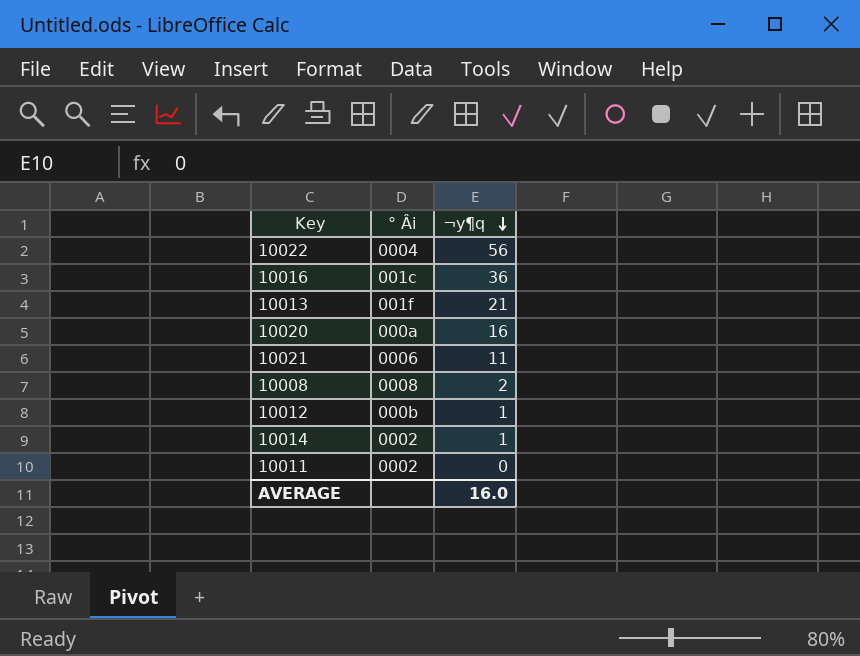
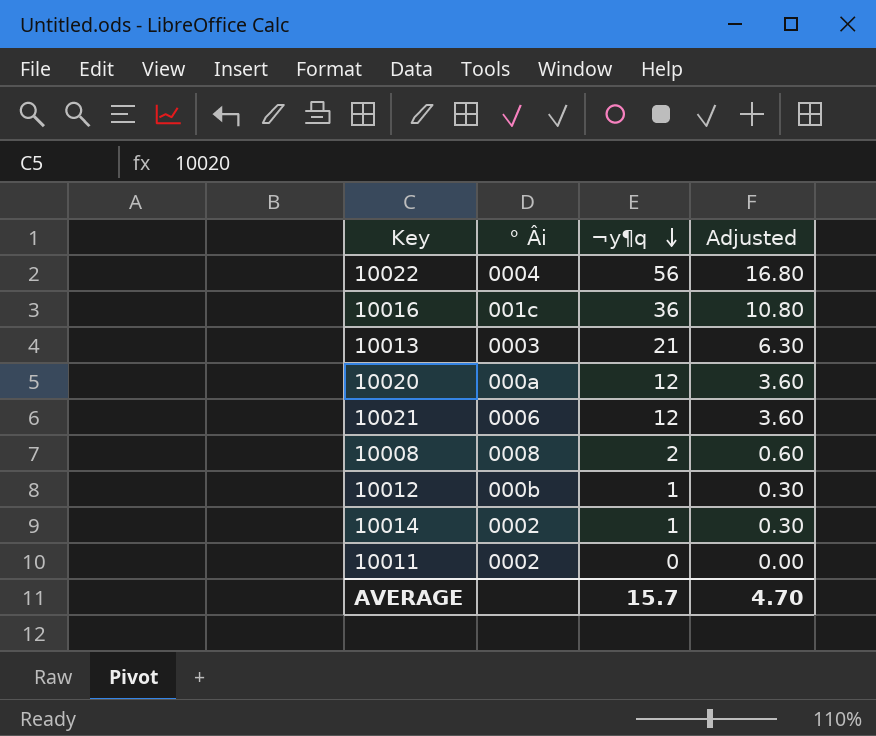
column Adjusted | formula: none -> [¬y¶q] * 0.3
10013 | ° Âi: 001f -> 0003
10020 | ¬y¶q: 16 -> 12
10021 | ¬y¶q: 11 -> 12
AVERAGE | ¬y¶q: 16.0 -> 15.7

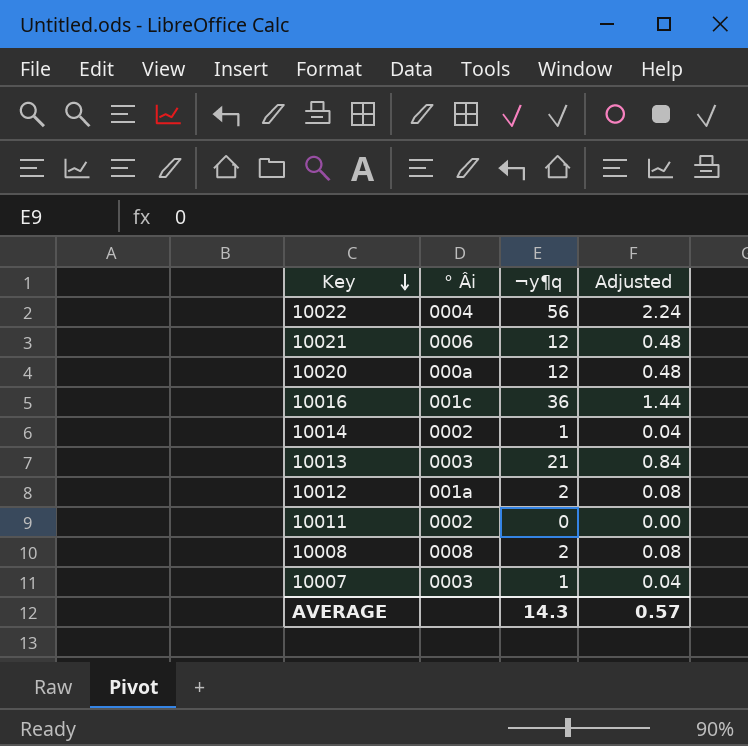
row order: ¬y¶q descending -> Key descending
column Adjusted | formula: [¬y¶q] * 0.3 -> [¬y¶q] * 0.04
10012 | ° Âi: 000b -> 001a
10012 | ¬y¶q: 1 -> 2
row 10007: none -> 0003 | 1 | 0.04
AVERAGE | ¬y¶q: 15.7 -> 14.3
AVERAGE | Adjusted: 4.70 -> 0.57

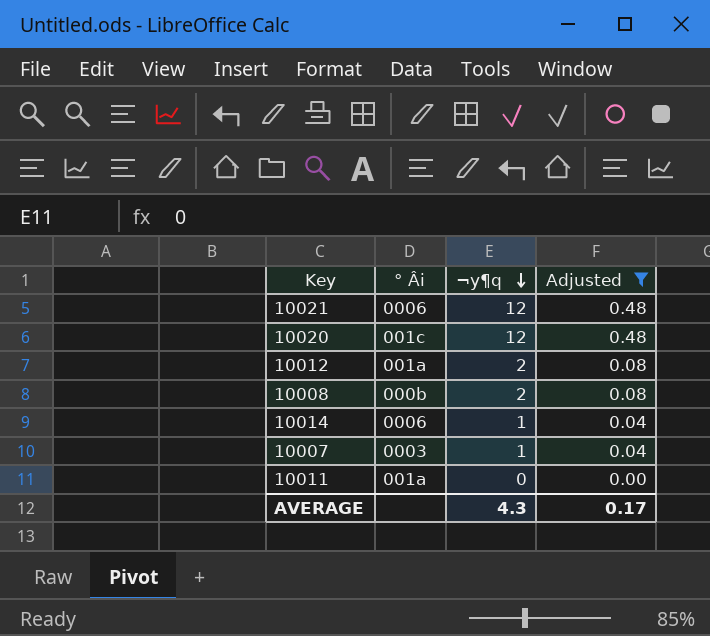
filter: none -> Adjusted <= 0.48
row order: Key descending -> ¬y¶q descending
10020 | ° Âi: 000a -> 001c
10008 | ° Âi: 0008 -> 000b
10014 | ° Âi: 0002 -> 0006
10011 | ° Âi: 0002 -> 001a
AVERAGE | ¬y¶q: 14.3 -> 4.3
AVERAGE | Adjusted: 0.57 -> 0.17

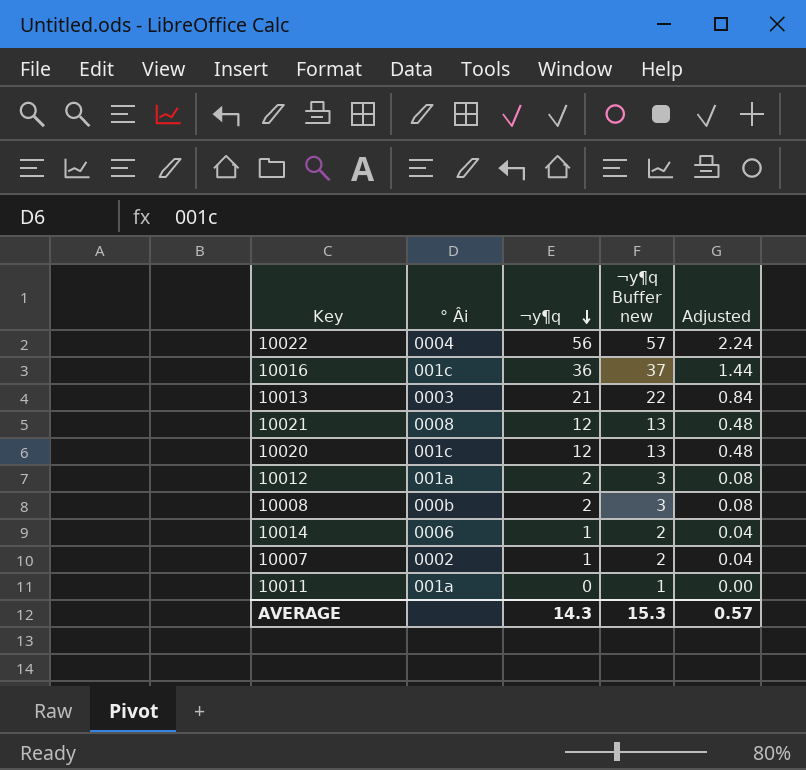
filter: Adjusted <= 0.48 -> none
column ¬y¶q Buffer new | formula: none -> [¬y¶q] + 1
10021 | ° Âi: 0006 -> 0008
10007 | ° Âi: 0003 -> 0002
AVERAGE | ¬y¶q: 4.3 -> 14.3
AVERAGE | Adjusted: 0.17 -> 0.57

